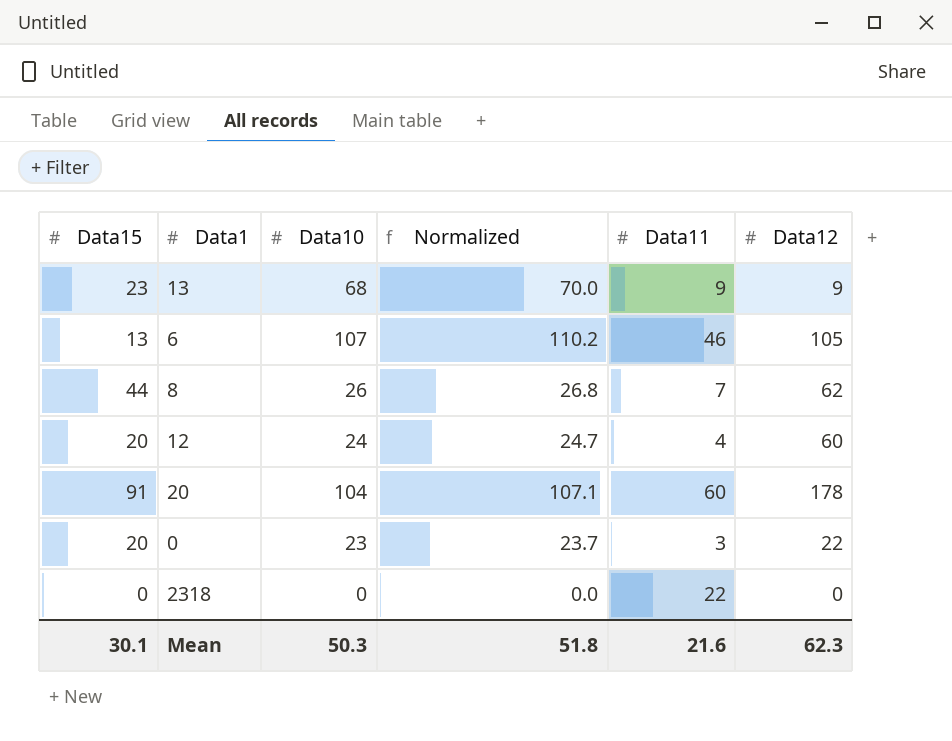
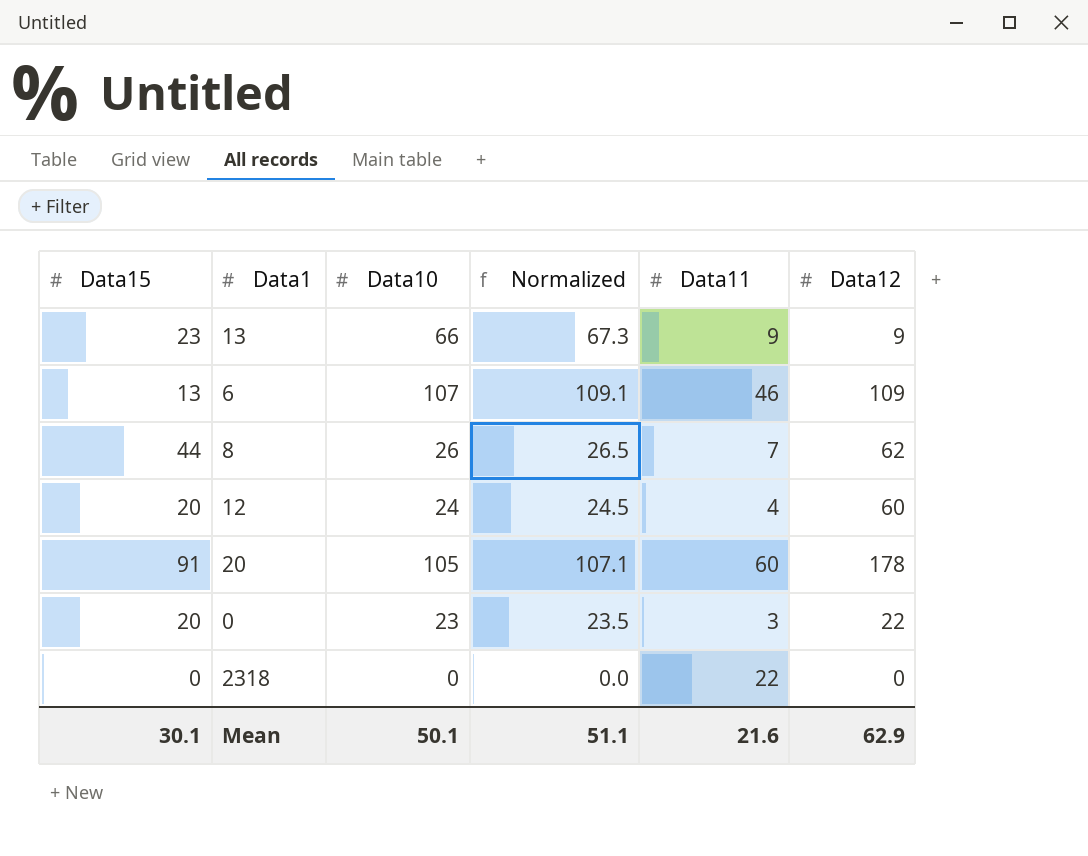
column Normalized | formula: [Data10] * 1.03 -> [Data10] * 1.02
13 | Data10: 68 -> 66
6 | Data12: 105 -> 109
20 | Data10: 104 -> 105
Mean | Data10: 50.3 -> 50.1
Mean | Normalized: 51.8 -> 51.1
Mean | Data12: 62.3 -> 62.9

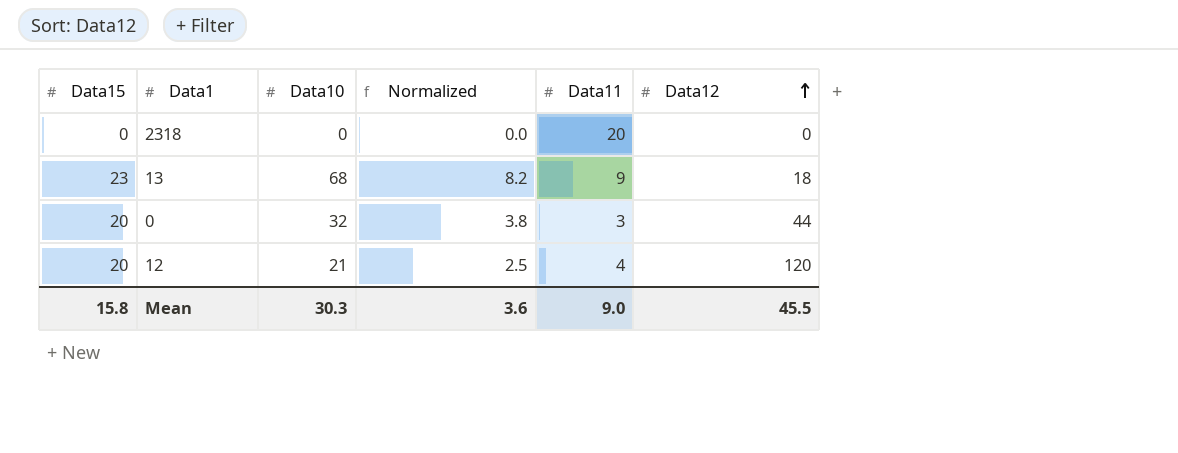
row order: none -> Data12 ascending
column Normalized | formula: [Data10] * 1.02 -> [Data10] * 0.12
row 6: 13 | 107 | 109.1 | 46 | 109 -> none
row 8: 44 | 26 | 26.5 | 7 | 62 -> none
row 20: 91 | 105 | 107.1 | 60 | 178 -> none
2318 | Data11: 22 -> 20
13 | Data10: 66 -> 68
13 | Data12: 9 -> 18
0 | Data10: 23 -> 32
0 | Data12: 22 -> 44
12 | Data10: 24 -> 21
12 | Data12: 60 -> 120
Mean | Data15: 30.1 -> 15.8
Mean | Data10: 50.1 -> 30.3
Mean | Normalized: 51.1 -> 3.6
Mean | Data11: 21.6 -> 9.0
Mean | Data12: 62.9 -> 45.5

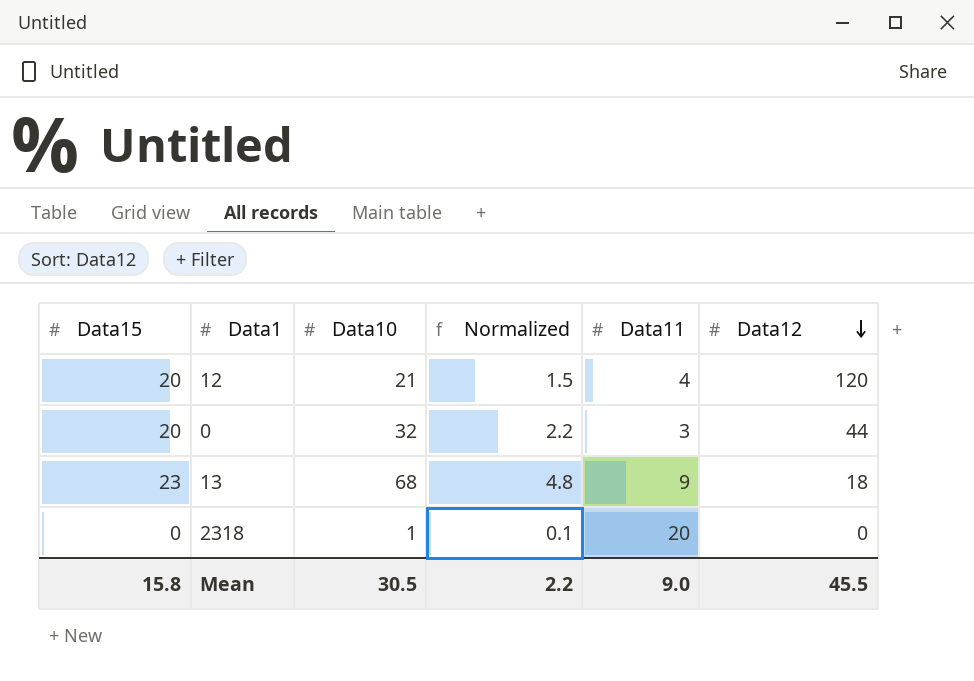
row order: Data12 ascending -> Data12 descending
column Normalized | formula: [Data10] * 0.12 -> [Data10] * 0.07
2318 | Data10: 0 -> 1
Mean | Data10: 30.3 -> 30.5
Mean | Normalized: 3.6 -> 2.2

